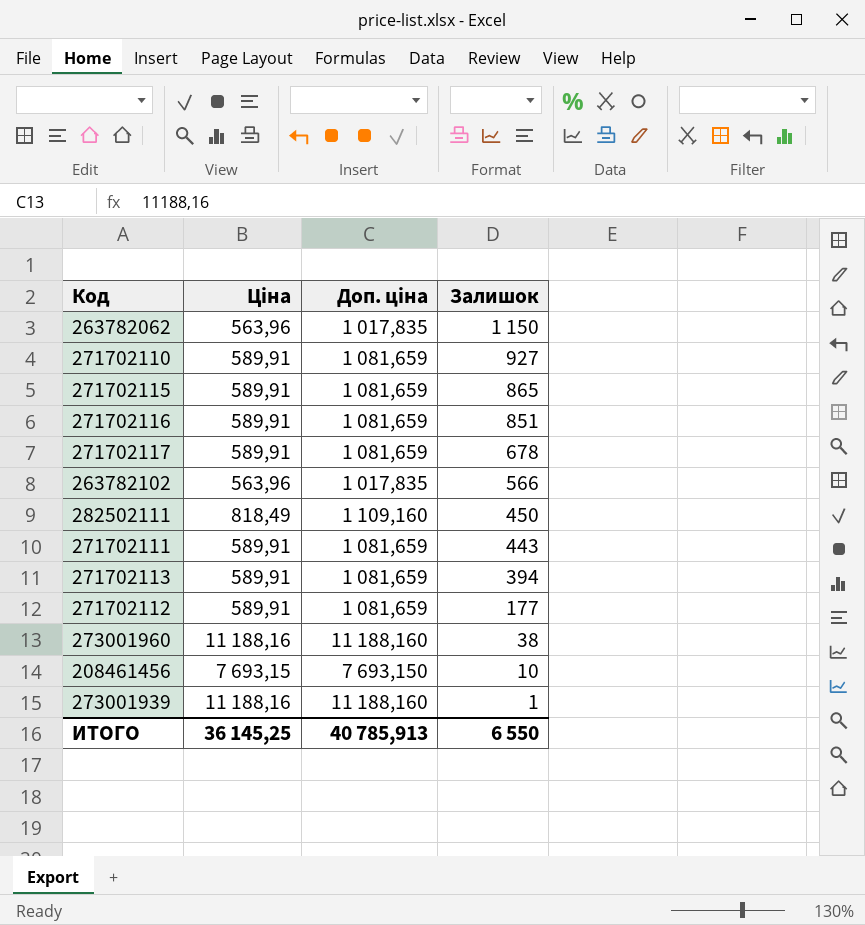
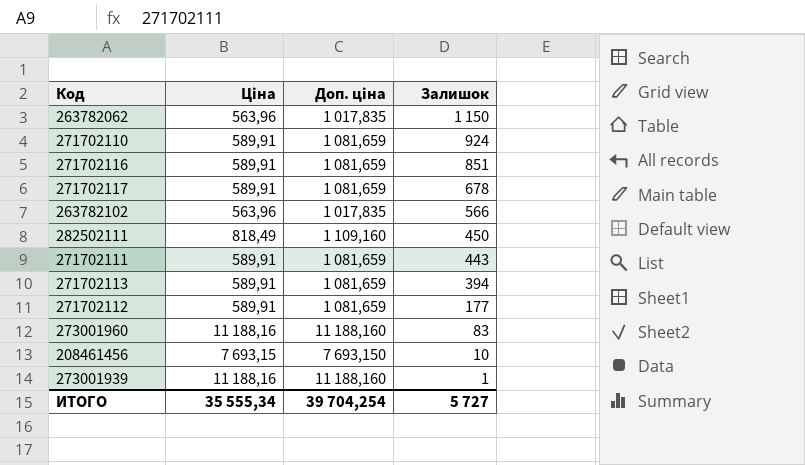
row 271702115: 589,91 | 1 081,659 | 865 -> none
271702110 | Залишок: 927 -> 924
273001960 | Залишок: 38 -> 83
ИТОГО | Ціна: 36 145,25 -> 35 555,34
ИТОГО | Доп. ціна: 40 785,913 -> 39 704,254
ИТОГО | Залишок: 6 550 -> 5 727

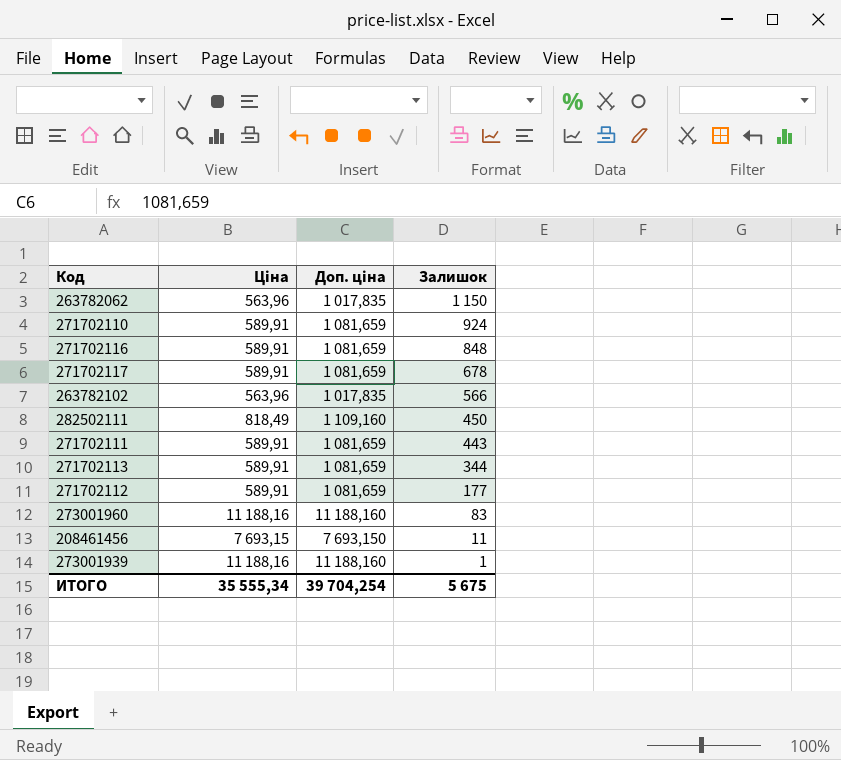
271702116 | Залишок: 851 -> 848
271702113 | Залишок: 394 -> 344
208461456 | Залишок: 10 -> 11
ИТОГО | Залишок: 5 727 -> 5 675

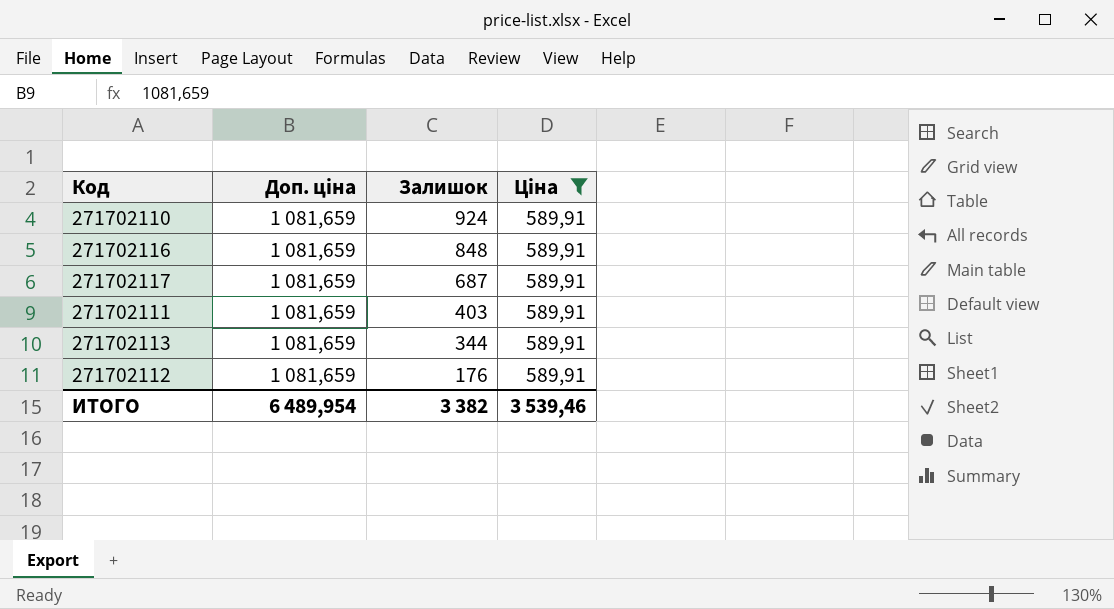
filter: none -> Ціна = 589,91
column Ціна | position: 2 -> 4
271702117 | Залишок: 678 -> 687
271702111 | Залишок: 443 -> 403
271702112 | Залишок: 177 -> 176
ИТОГО | Доп. ціна: 39 704,254 -> 6 489,954
ИТОГО | Залишок: 5 675 -> 3 382
ИТОГО | Ціна: 35 555,34 -> 3 539,46

